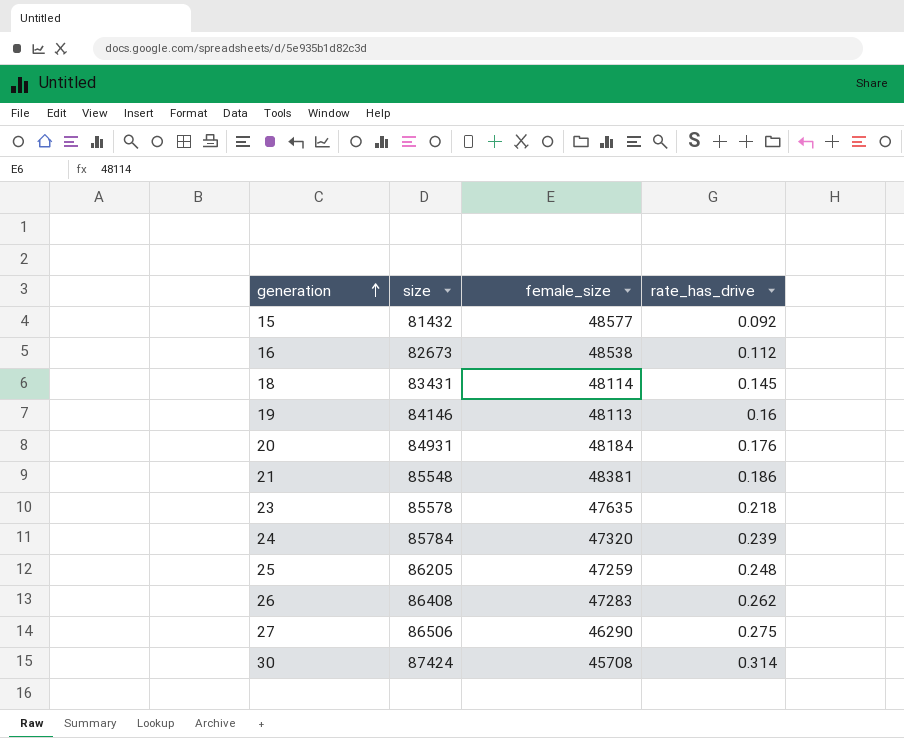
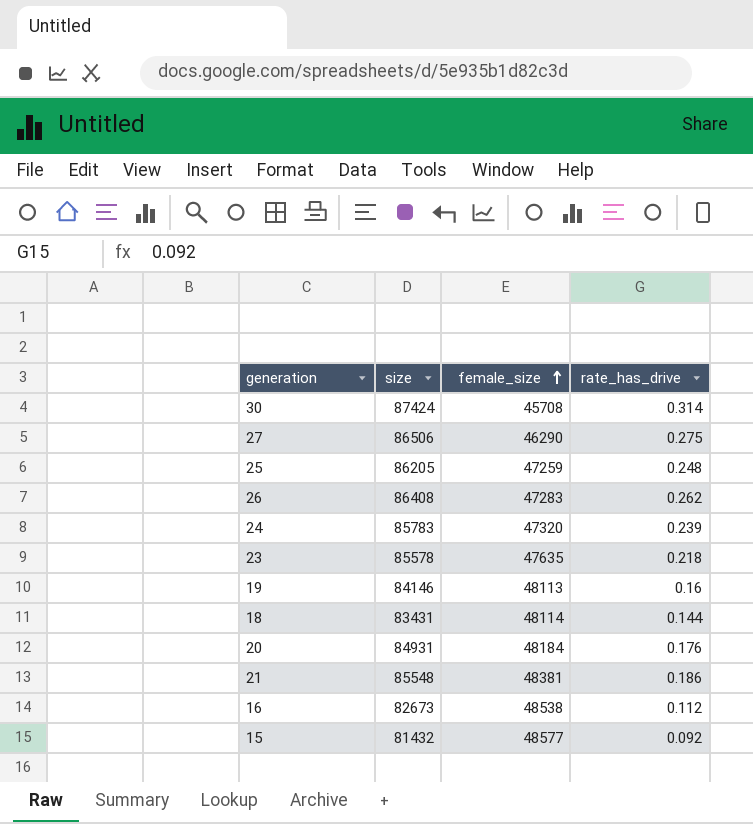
row order: generation ascending -> female_size ascending
24 | size: 85784 -> 85783
18 | rate_has_drive: 0.145 -> 0.144

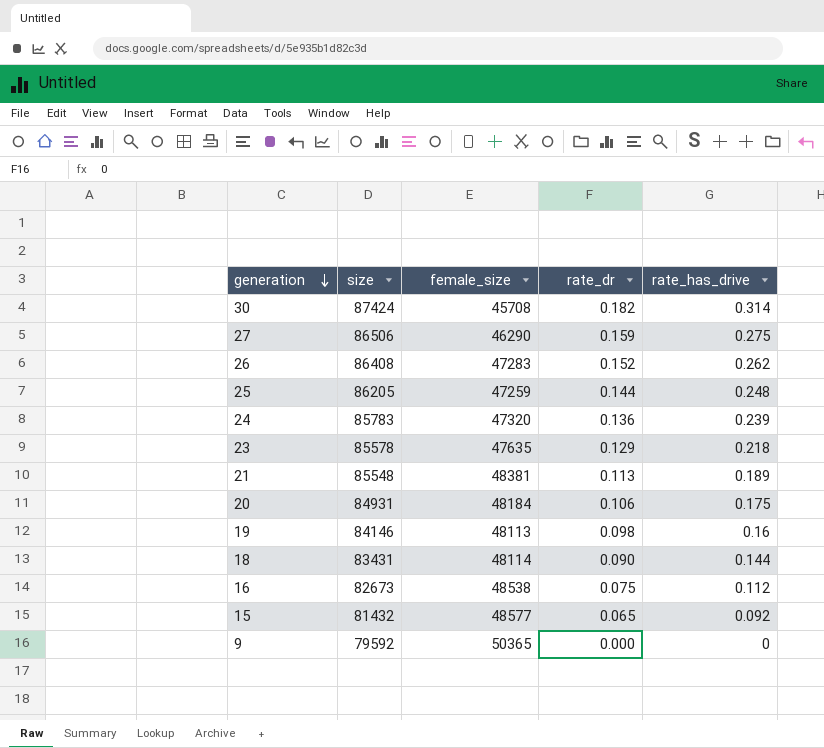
row order: female_size ascending -> generation descending
column rate_dr | position: none -> 4
21 | rate_has_drive: 0.186 -> 0.189
20 | rate_has_drive: 0.176 -> 0.175
row 9: none -> 79592 | 50365 | 0.000 | 0

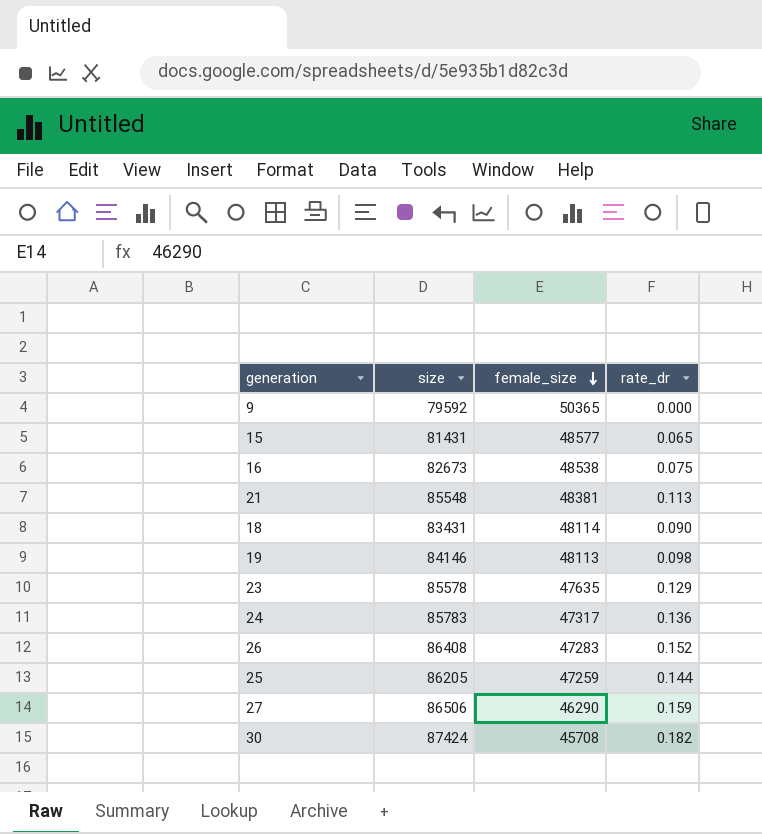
row order: generation descending -> female_size descending
column rate_has_drive | position: 5 -> none
row 20: 84931 | 48184 | 0.106 | 0.175 -> none
15 | size: 81432 -> 81431
24 | female_size: 47320 -> 47317

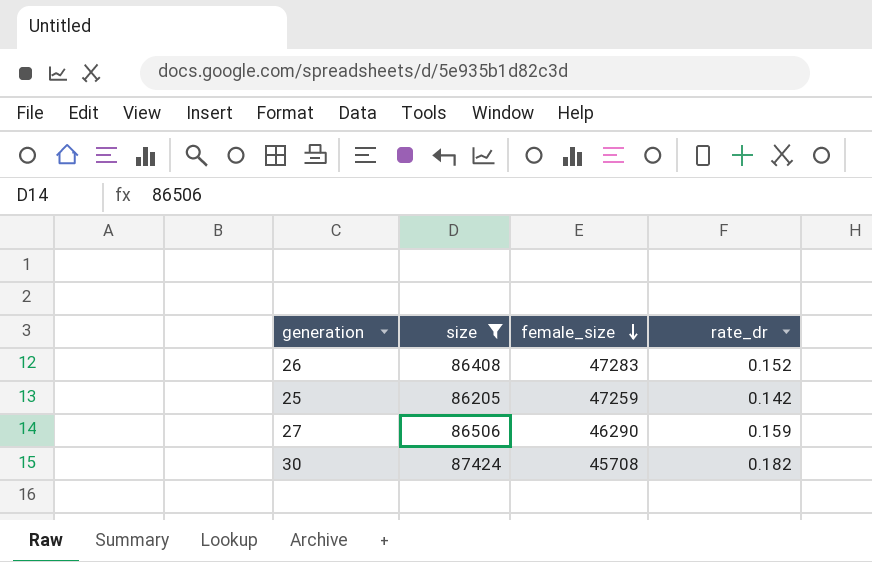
filter: none -> size >= 86205
25 | rate_dr: 0.144 -> 0.142

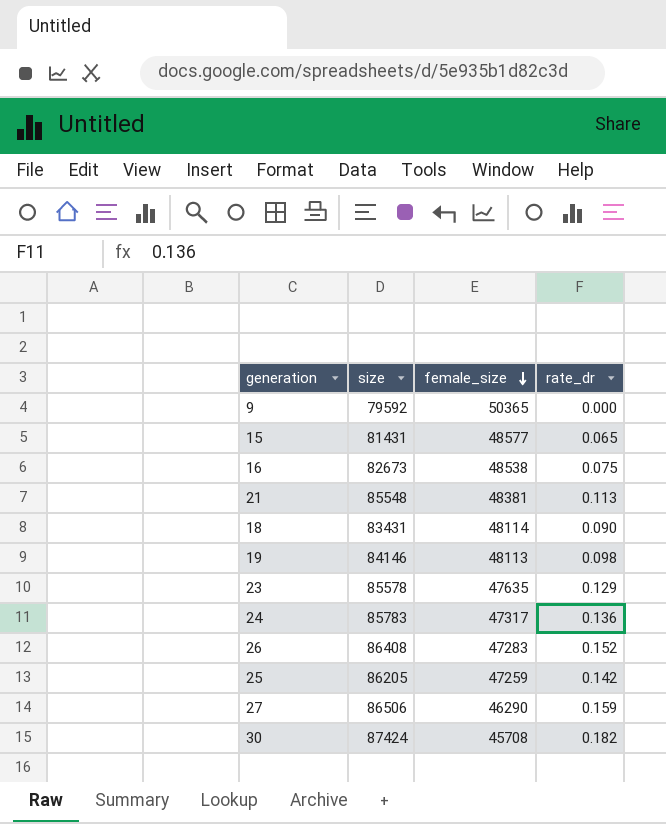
filter: size >= 86205 -> none

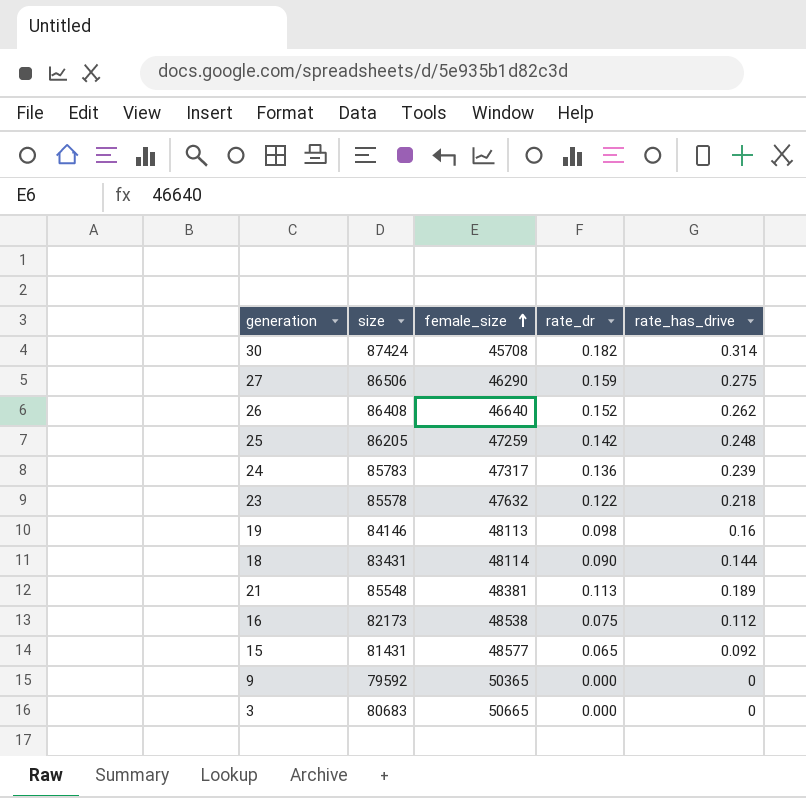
row order: female_size descending -> female_size ascending
column rate_has_drive | position: none -> 5
26 | female_size: 47283 -> 46640
23 | female_size: 47635 -> 47632
23 | rate_dr: 0.129 -> 0.122
16 | size: 82673 -> 82173
row 3: none -> 80683 | 50665 | 0.000 | 0

